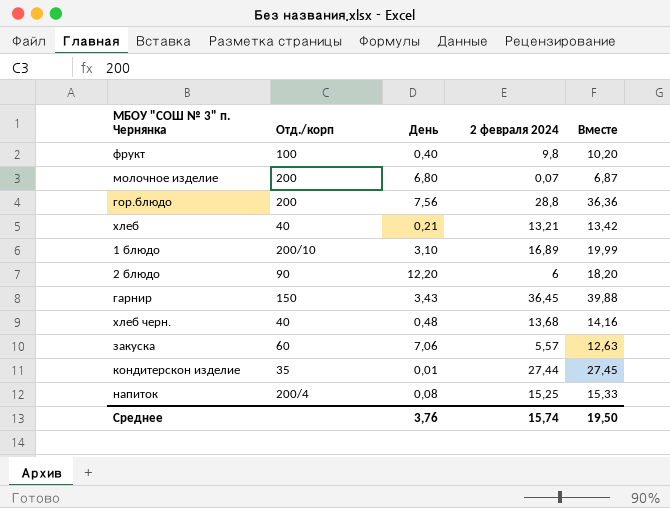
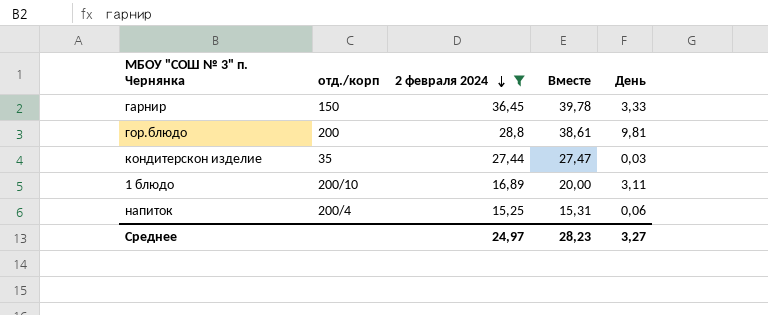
filter: none -> 2 февраля 2024 >= 15,25
row order: none -> 2 февраля 2024 descending
column name: Отд./корп -> отд./корп
column День | position: 3 -> 5
гарнир | Вместе: 39,88 -> 39,78
гарнир | День: 3,43 -> 3,33
гор.блюдо | Вместе: 36,36 -> 38,61
гор.блюдо | День: 7,56 -> 9,81
кондитерскон изделие | Вместе: 27,45 -> 27,47
кондитерскон изделие | День: 0,01 -> 0,03
1 блюдо | Вместе: 19,99 -> 20,00
1 блюдо | День: 3,10 -> 3,11
напиток | Вместе: 15,33 -> 15,31
напиток | День: 0,08 -> 0,06
Среднее | 2 февраля 2024: 15,74 -> 24,97
Среднее | Вместе: 19,50 -> 28,23
Среднее | День: 3,76 -> 3,27

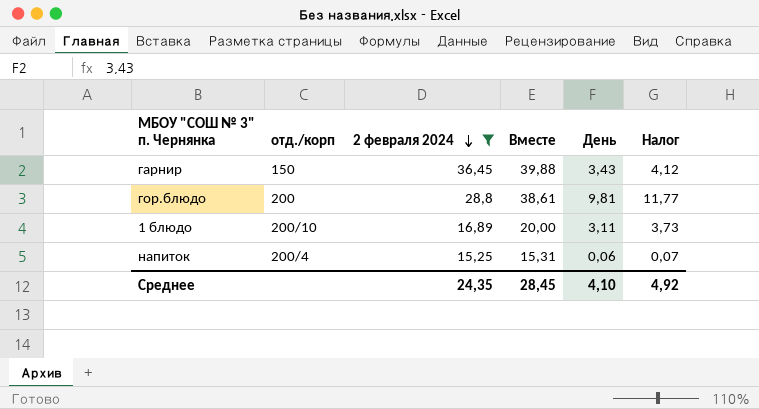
column Налог | formula: none -> [День] * 1,2
row кондитерскон изделие: 35 | 27,44 | 27,47 | 0,03 -> none
гарнир | Вместе: 39,78 -> 39,88
гарнир | День: 3,33 -> 3,43
Среднее | 2 февраля 2024: 24,97 -> 24,35
Среднее | Вместе: 28,23 -> 28,45
Среднее | День: 3,27 -> 4,10

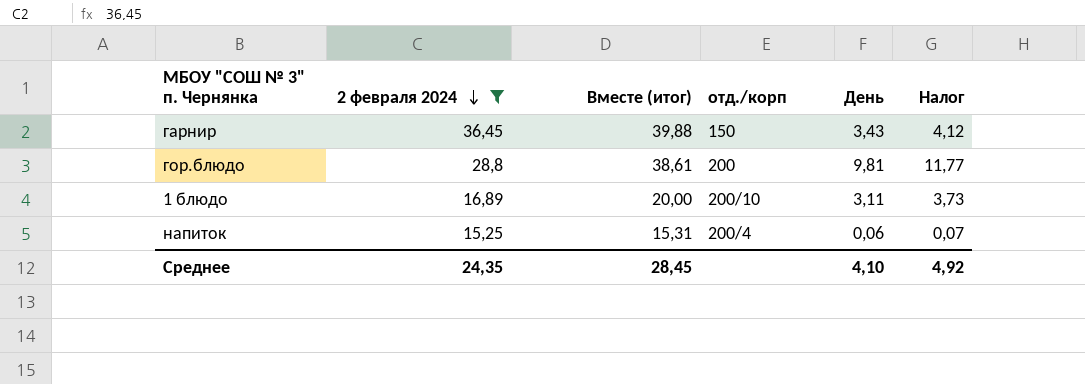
column name: Вместе -> Вместе (итог)
column отд./корп | position: 2 -> 4

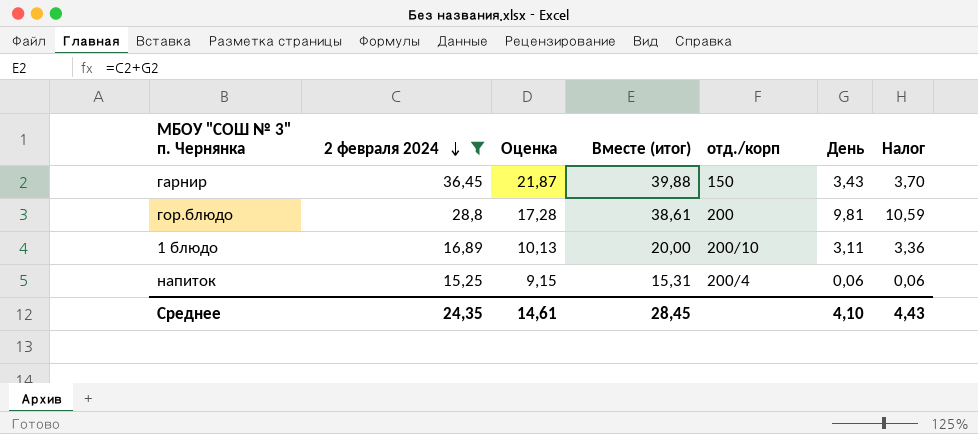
column Оценка | formula: none -> [2 февраля 2024] * 0,6
column Налог | formula: [День] * 1,2 -> [День] * 1,08
Среднее | Налог: 4,92 -> 4,43

